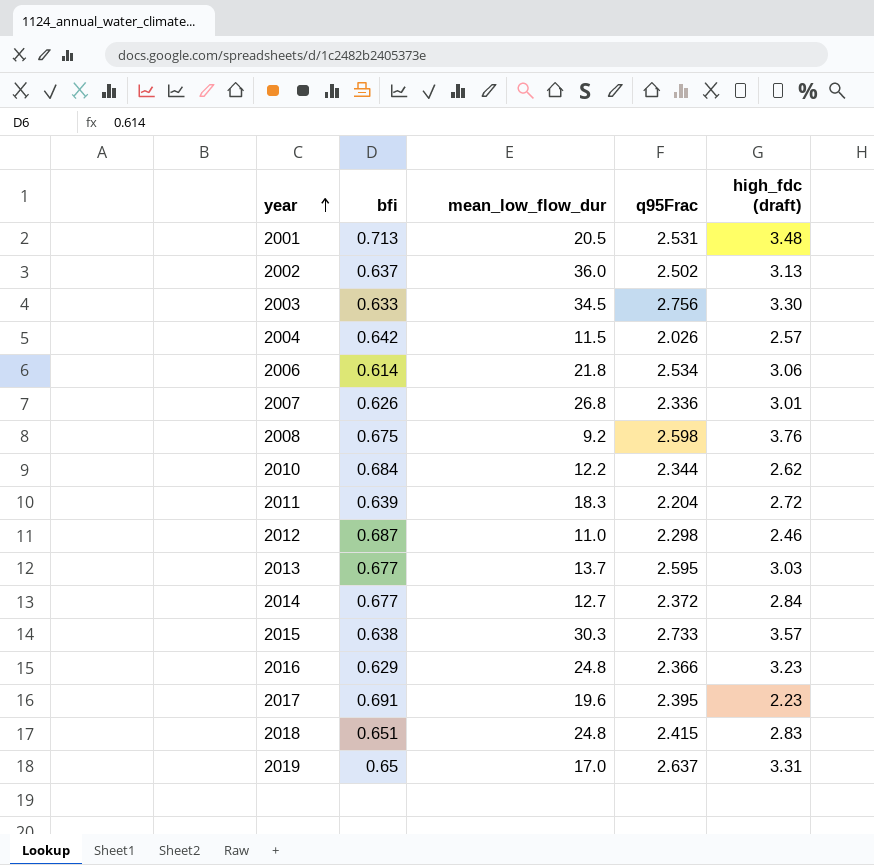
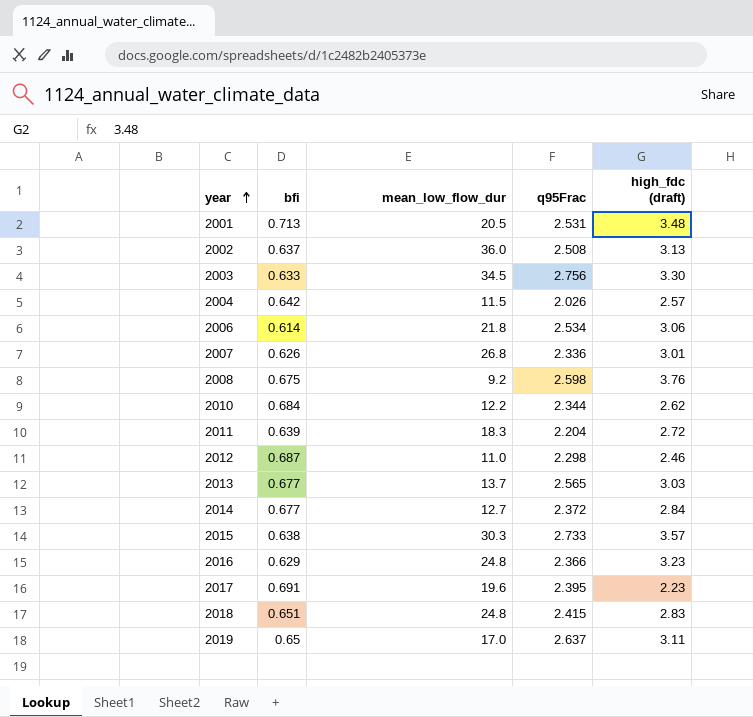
2002 | q95Frac: 2.502 -> 2.508
2013 | q95Frac: 2.595 -> 2.565
2019 | high_fdc (draft): 3.31 -> 3.11

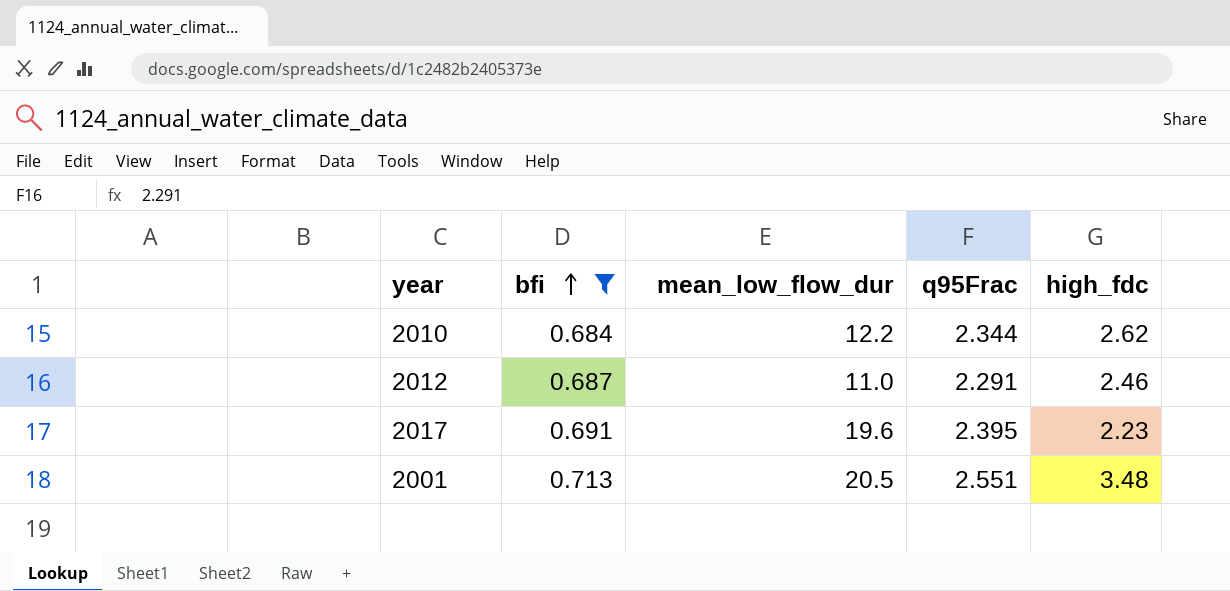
filter: none -> bfi >= 0.684
row order: year ascending -> bfi ascending
column name: high_fdc (draft) -> high_fdc
2012 | q95Frac: 2.298 -> 2.291
2001 | q95Frac: 2.531 -> 2.551

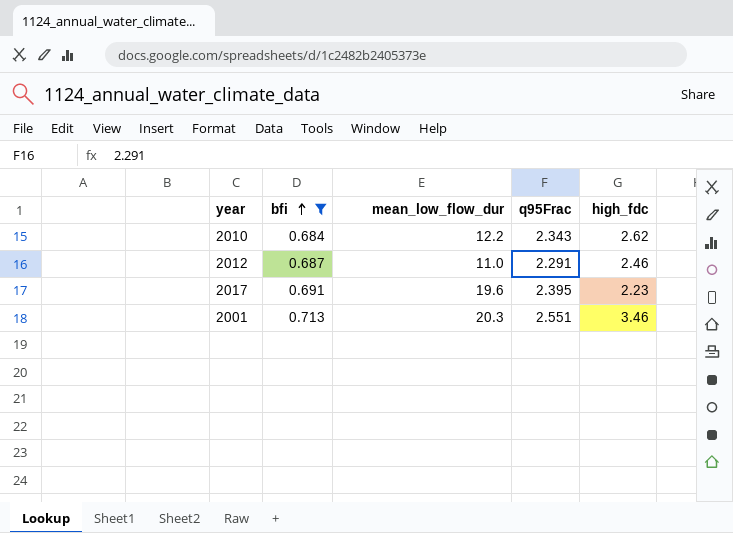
2010 | q95Frac: 2.344 -> 2.343
2001 | mean_low_flow_dur: 20.5 -> 20.3
2001 | high_fdc: 3.48 -> 3.46

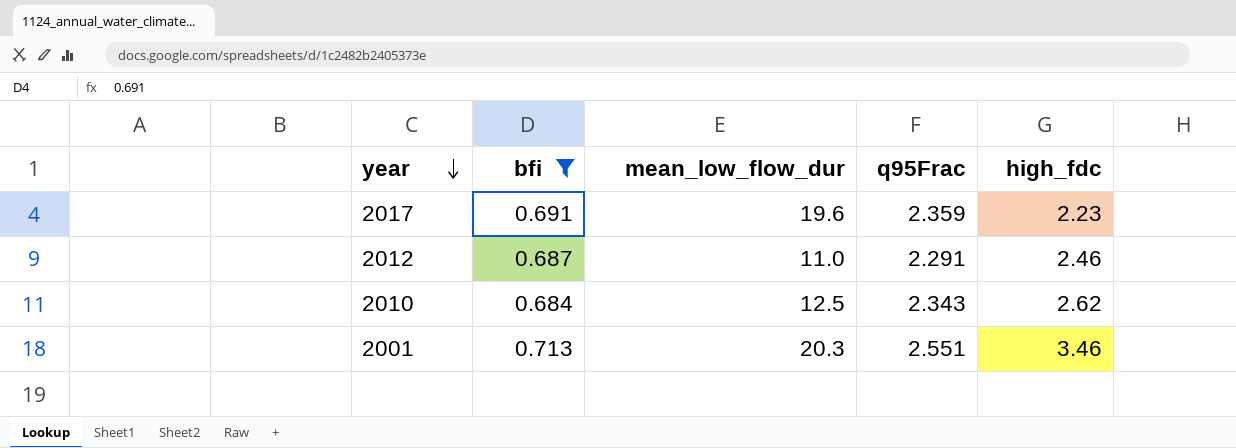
row order: bfi ascending -> year descending
2017 | q95Frac: 2.395 -> 2.359
2010 | mean_low_flow_dur: 12.2 -> 12.5

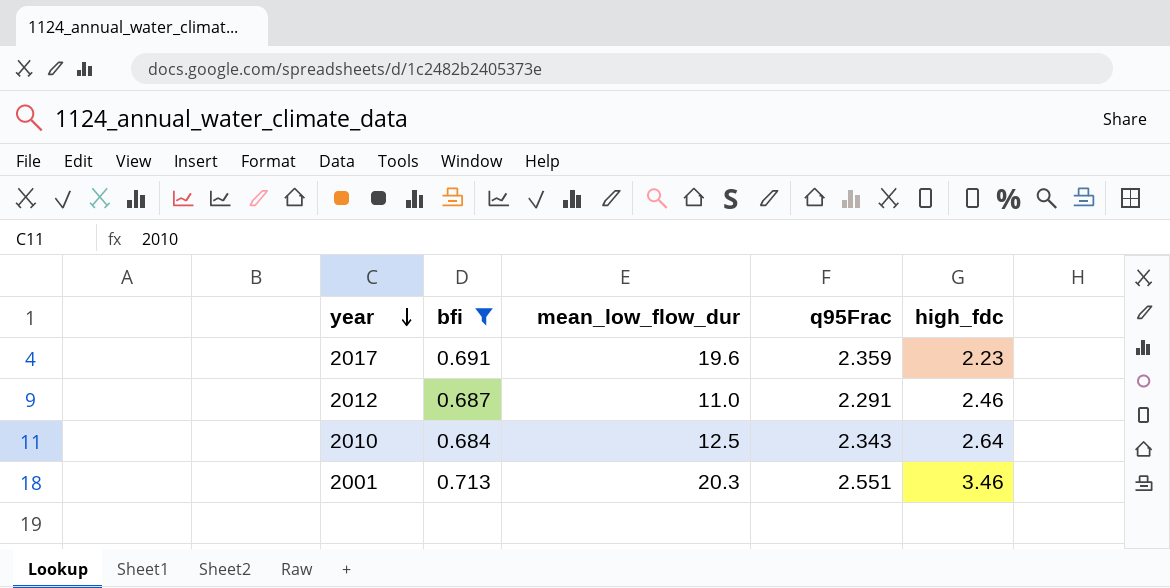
2010 | high_fdc: 2.62 -> 2.64

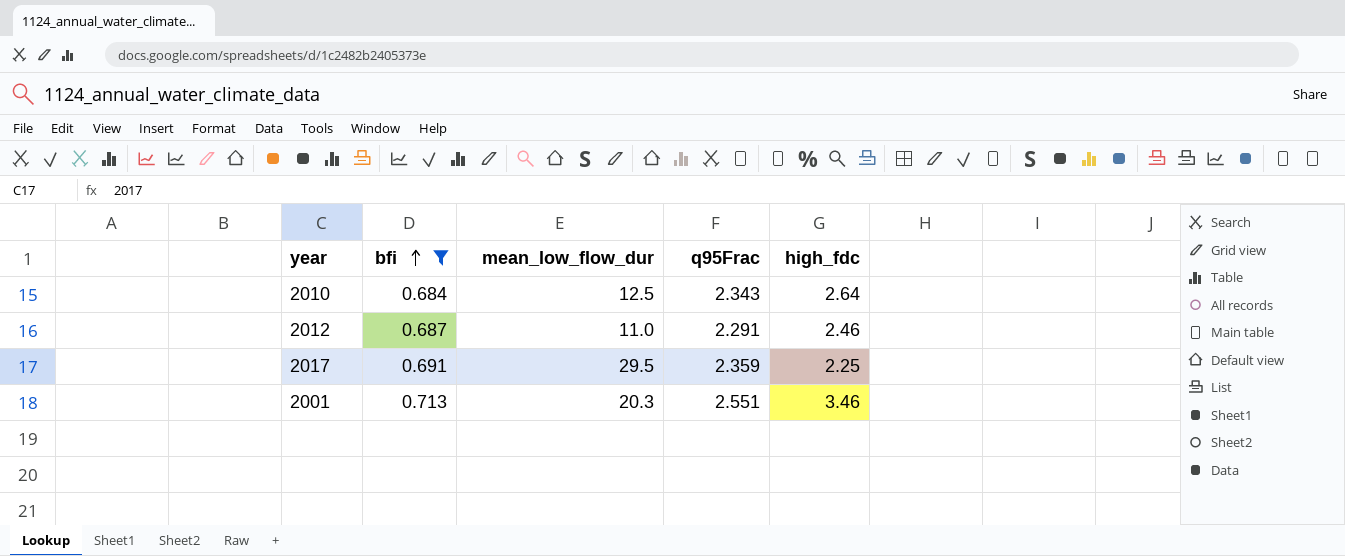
row order: year descending -> bfi ascending
2017 | mean_low_flow_dur: 19.6 -> 29.5
2017 | high_fdc: 2.23 -> 2.25

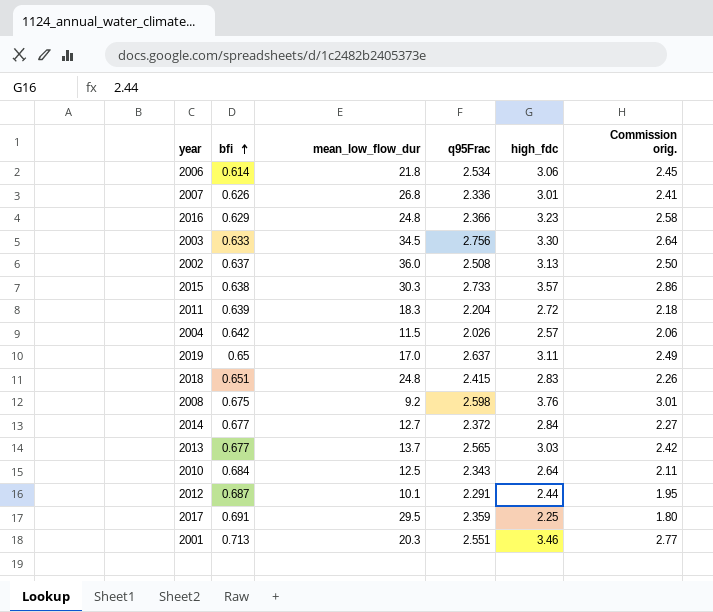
filter: bfi >= 0.684 -> none
column Commission orig. | formula: none -> [high_fdc] * 0.8
2012 | mean_low_flow_dur: 11.0 -> 10.1
2012 | high_fdc: 2.46 -> 2.44

